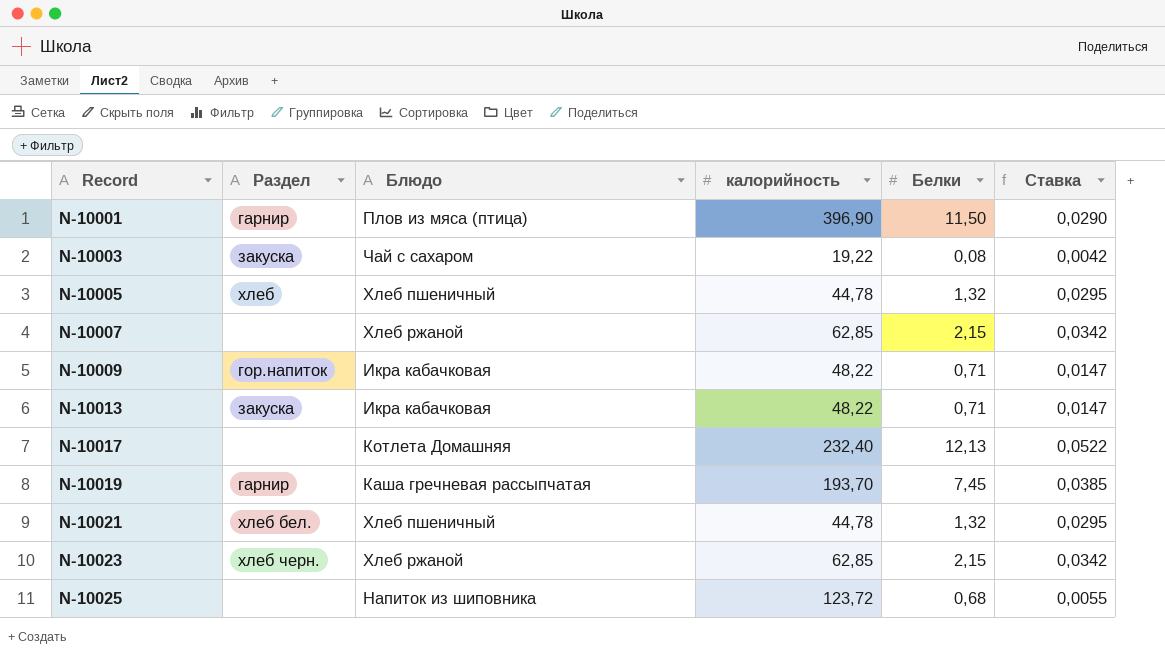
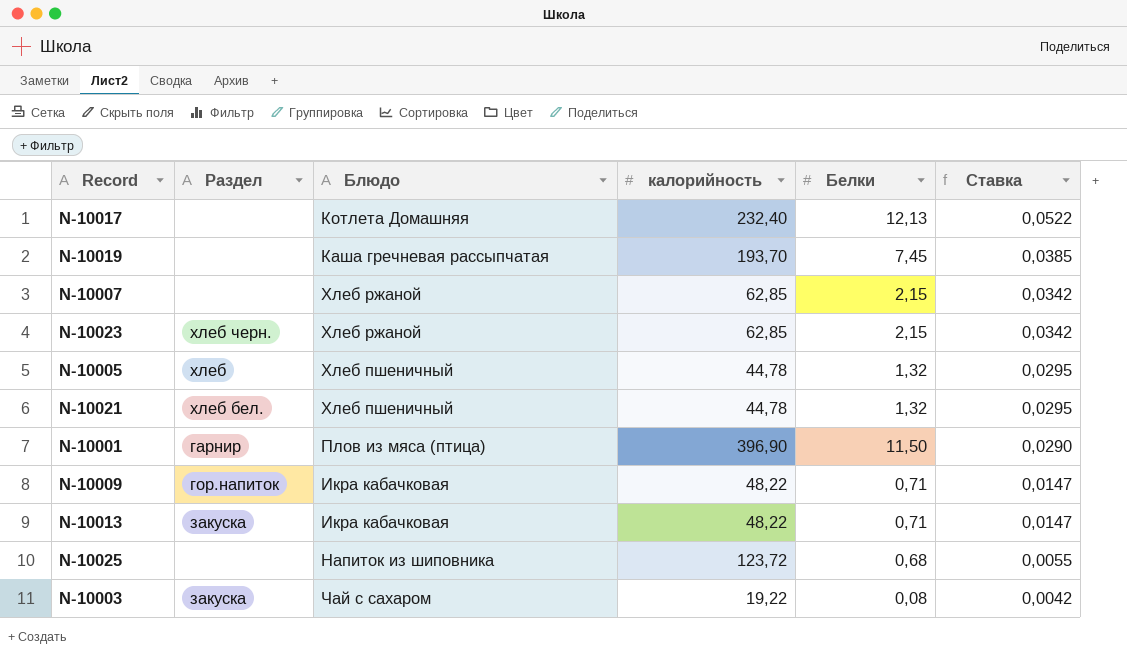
row order: Record ascending -> Ставка descending
N-10019 | Раздел: гарнир -> none

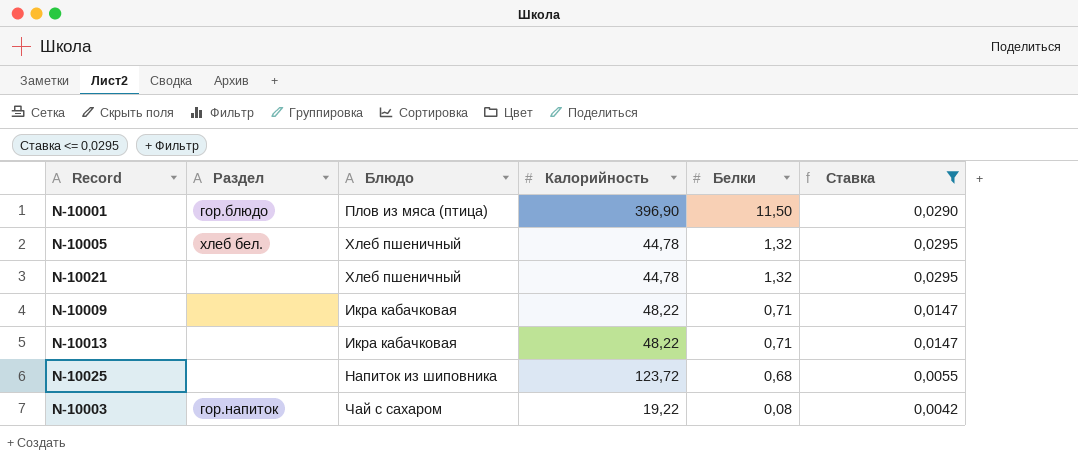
filter: none -> Ставка <= 0,0295
row order: Ставка descending -> Белки descending
column name: калорийность -> Калорийность
N-10001 | Раздел: гарнир -> гор.блюдо
N-10005 | Раздел: хлеб -> хлеб бел.
N-10021 | Раздел: хлеб бел. -> none
N-10009 | Раздел: гор.напиток -> none
N-10013 | Раздел: закуска -> none
N-10003 | Раздел: закуска -> гор.напиток

